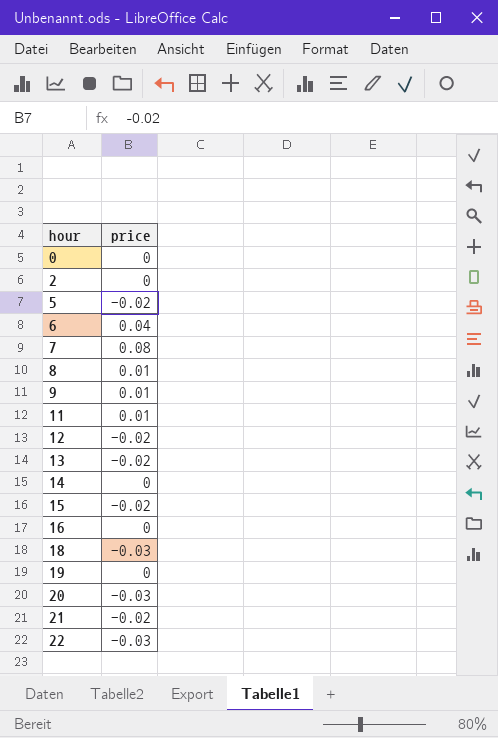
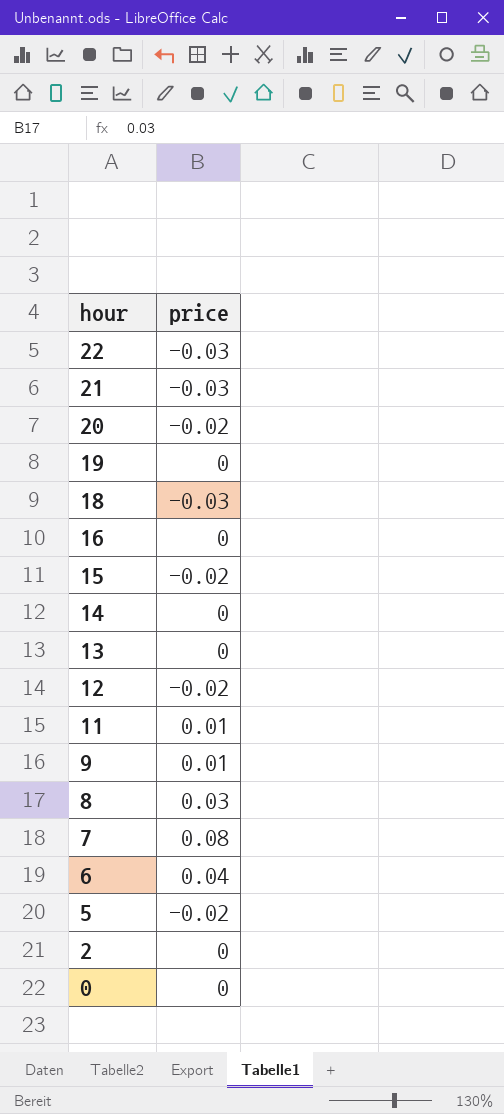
row order: hour ascending -> hour descending
21 | price: -0.02 -> -0.03
20 | price: -0.03 -> -0.02
13 | price: -0.02 -> 0
8 | price: 0.01 -> 0.03

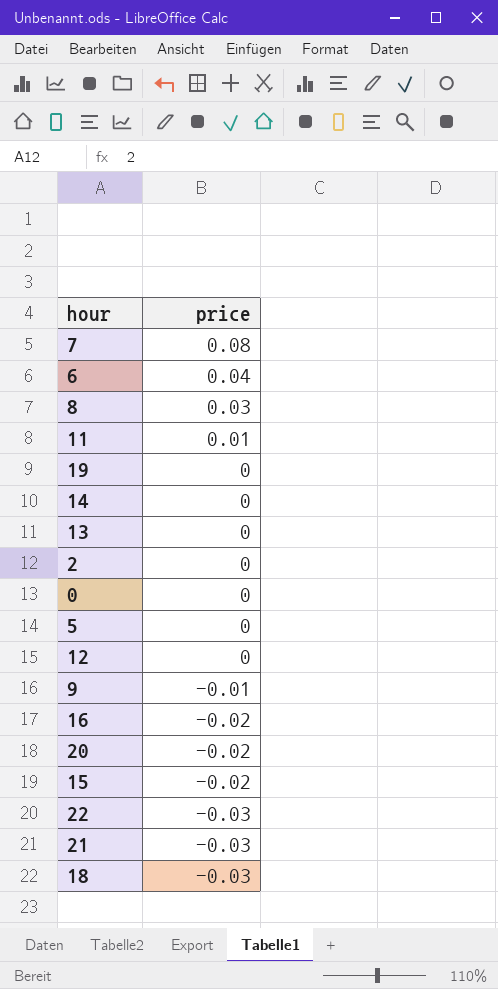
row order: hour descending -> price descending
5 | price: -0.02 -> 0
12 | price: -0.02 -> 0
9 | price: 0.01 -> -0.01
16 | price: 0 -> -0.02

